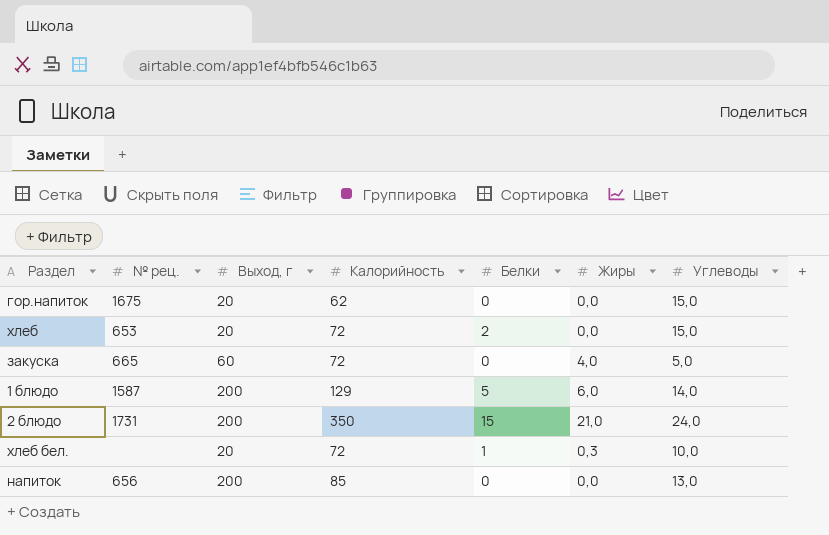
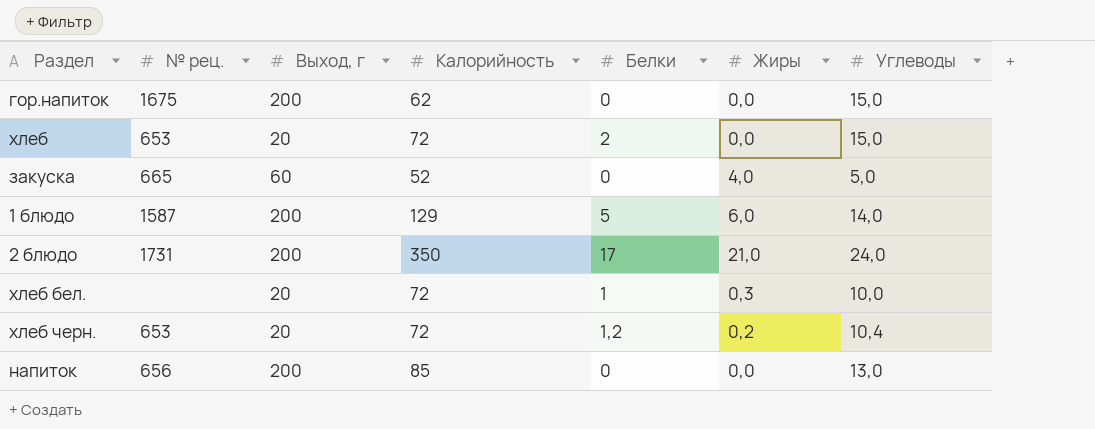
гор.напиток | Выход, г: 20 -> 200
закуска | Калорийность: 72 -> 52
2 блюдо | Белки: 15 -> 17
row хлеб черн.: none -> 653 | 20 | 72 | 1,2 | 0,2 | 10,4

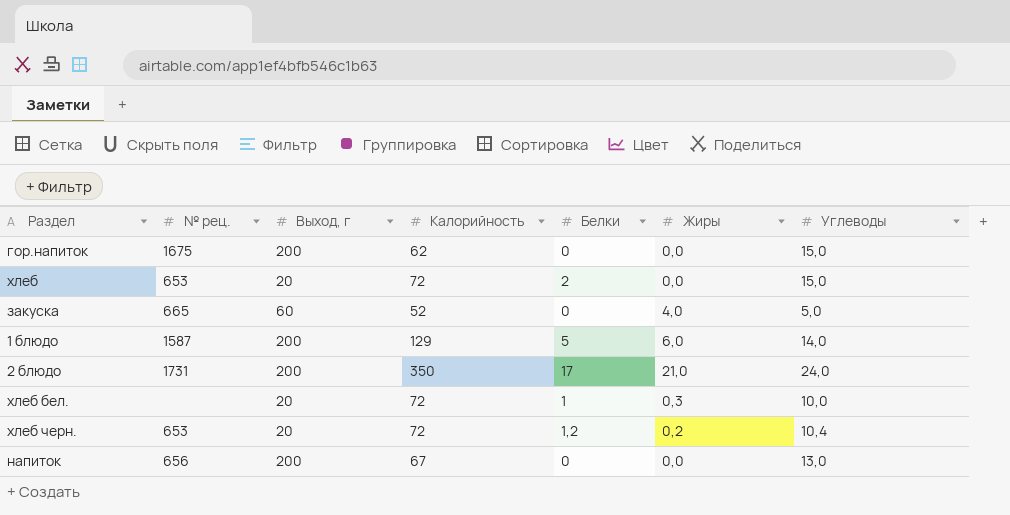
напиток | Калорийность: 85 -> 67

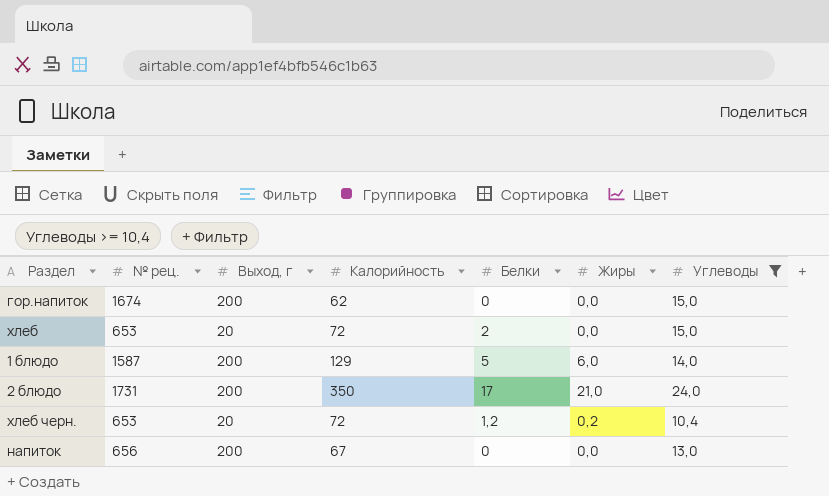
filter: none -> Углеводы >= 10,4
гор.напиток | № рец.: 1675 -> 1674

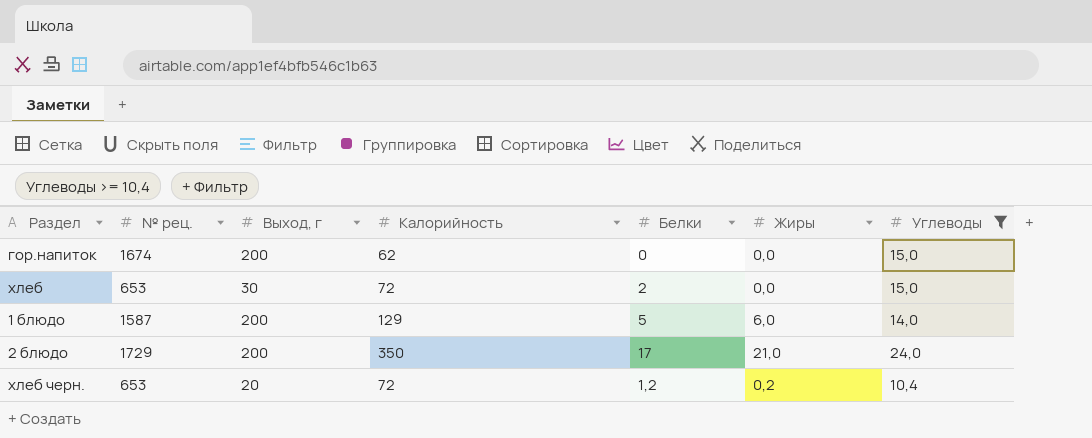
row напиток: 656 | 200 | 67 | 0 | 0,0 | 13,0 -> none
хлеб | Выход, г: 20 -> 30
2 блюдо | № рец.: 1731 -> 1729

